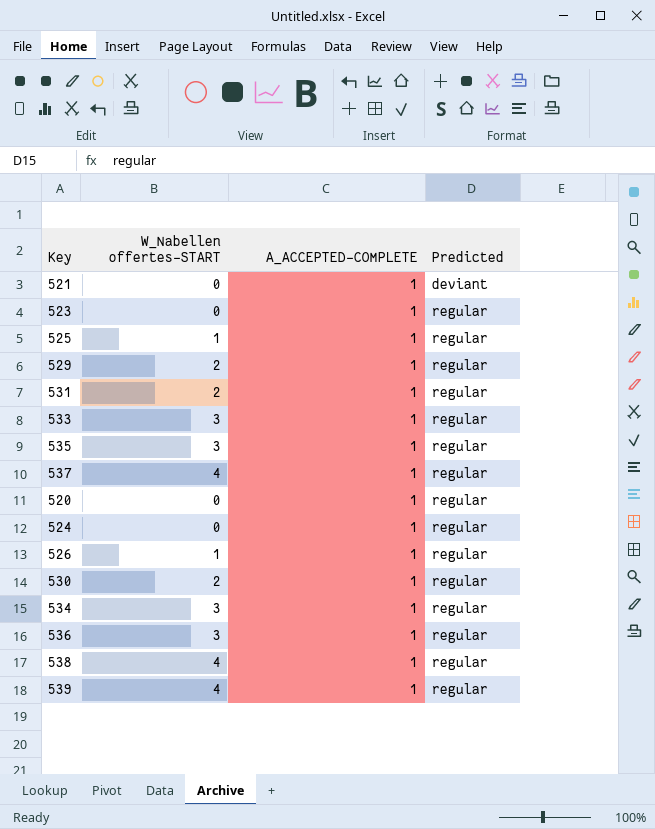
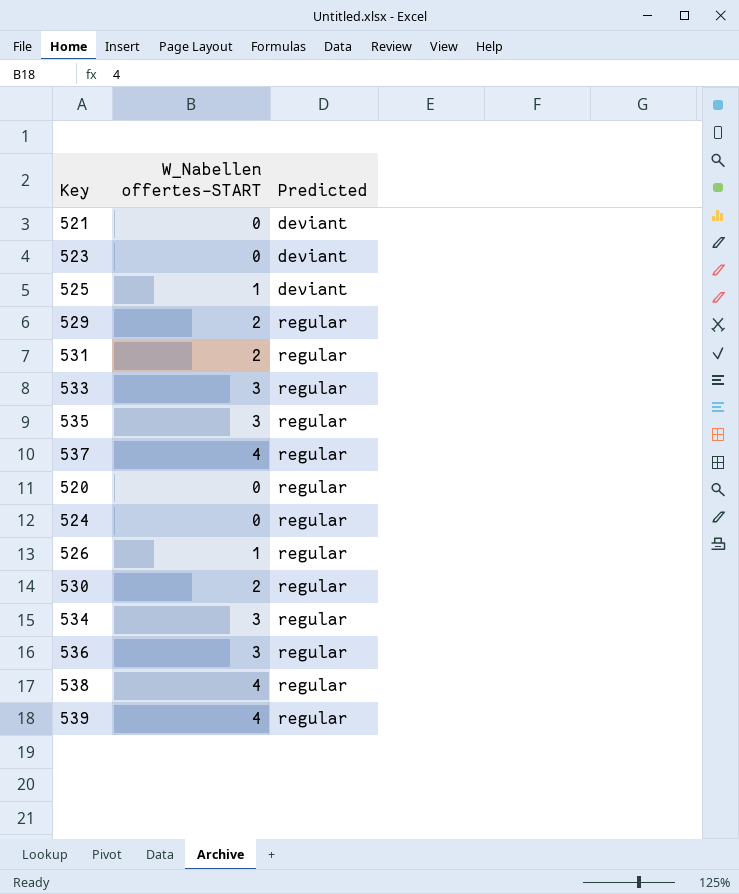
column A_ACCEPTED-COMPLETE | position: 3 -> none
523 | Predicted: regular -> deviant
525 | Predicted: regular -> deviant

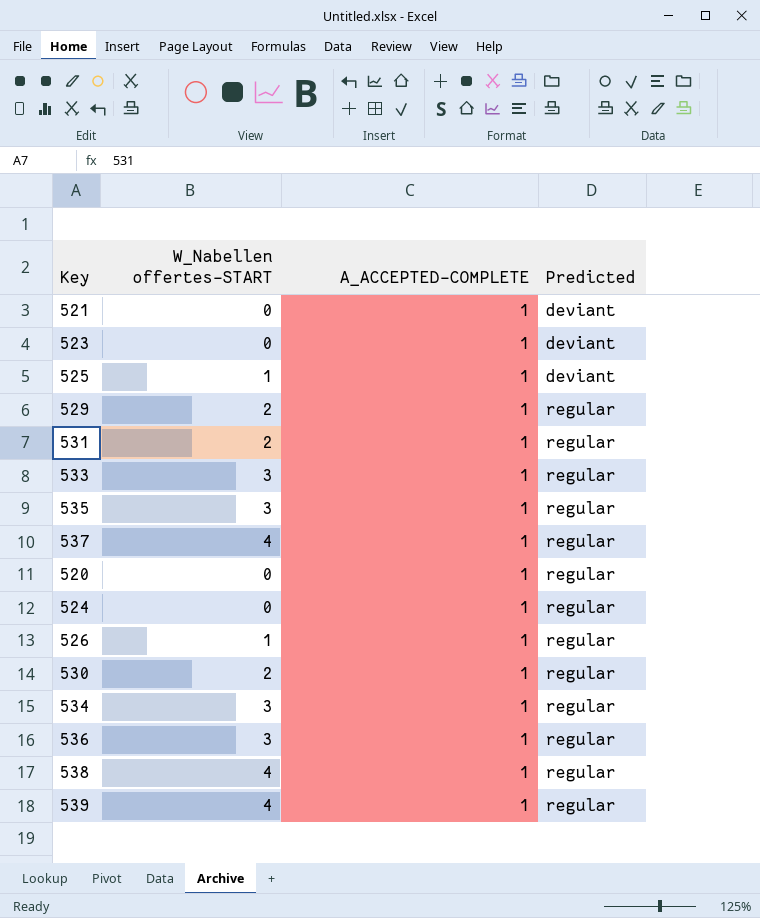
column A_ACCEPTED-COMPLETE | position: none -> 3

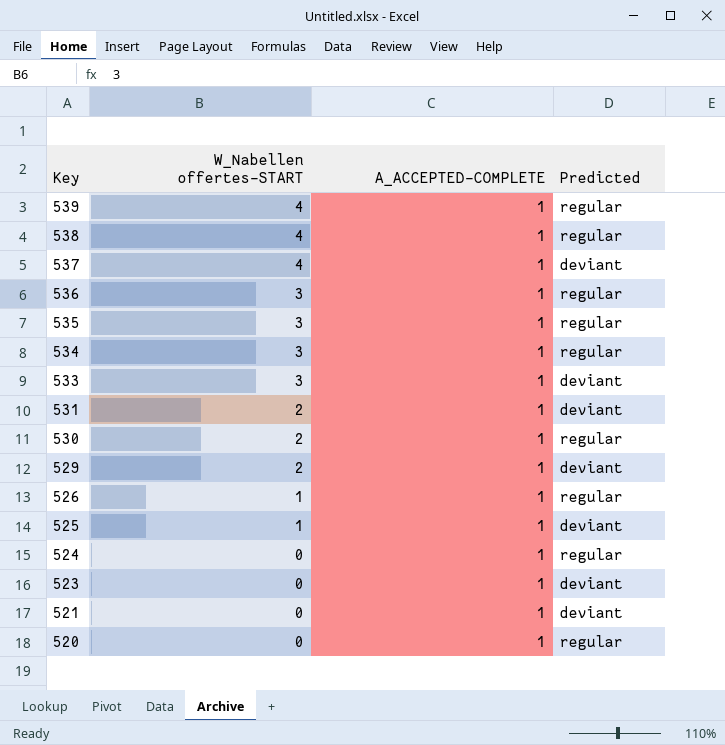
row order: Predicted ascending -> Key descending
537 | Predicted: regular -> deviant
533 | Predicted: regular -> deviant
531 | Predicted: regular -> deviant
529 | Predicted: regular -> deviant

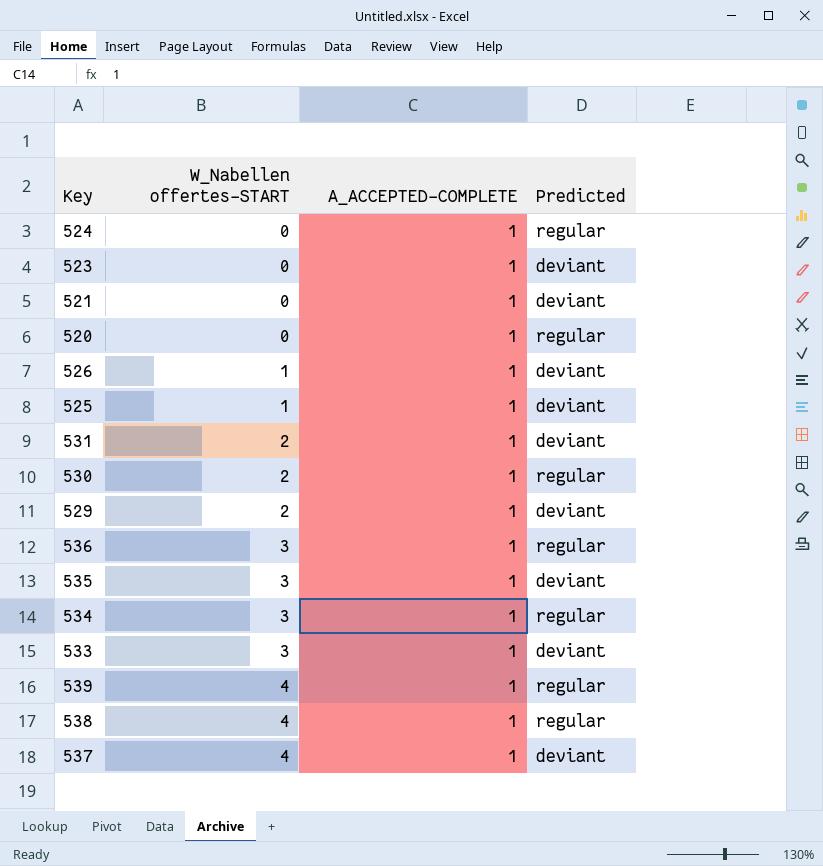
row order: Key descending -> W_Nabellen offertes-START ascending
526 | Predicted: regular -> deviant
535 | Predicted: regular -> deviant

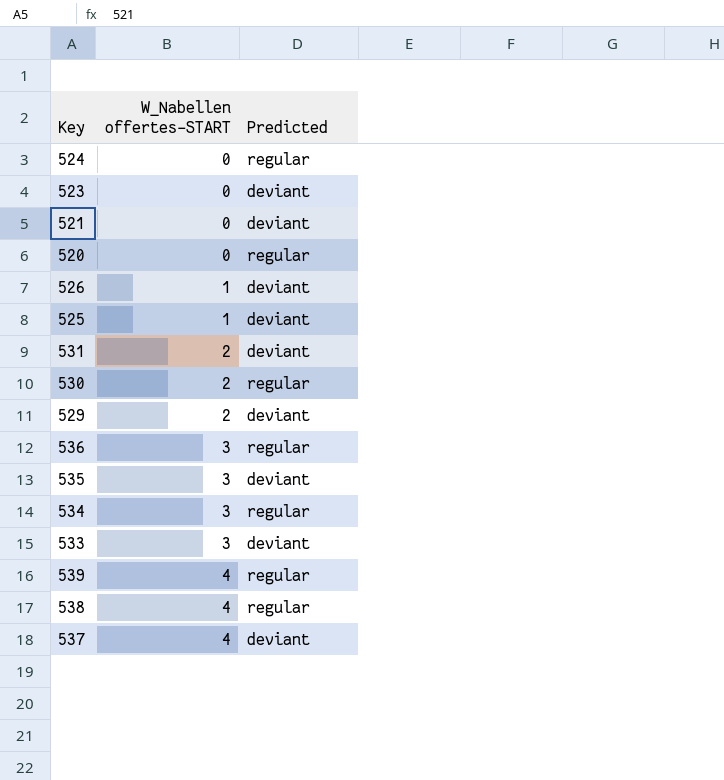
column A_ACCEPTED-COMPLETE | position: 3 -> none

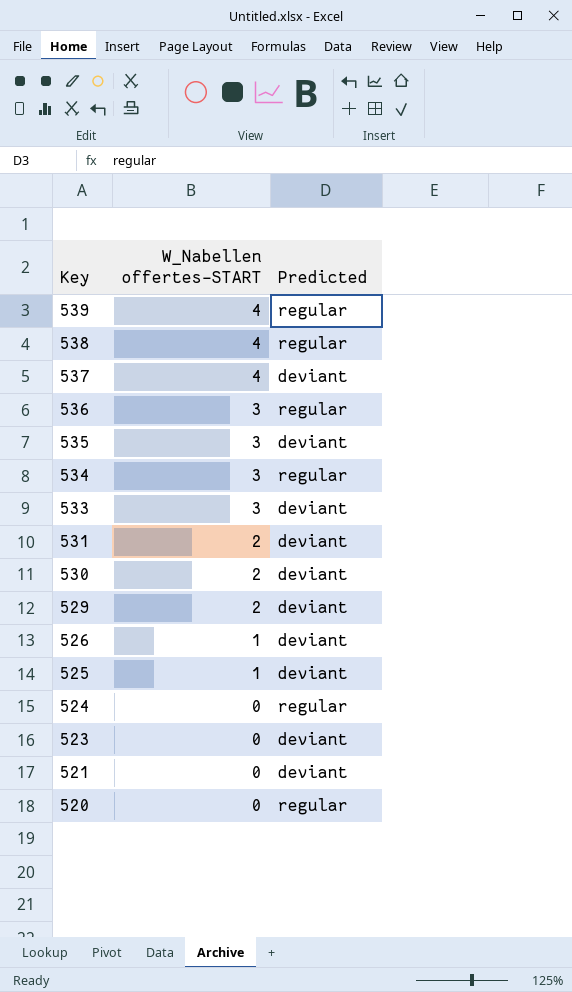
row order: W_Nabellen offertes-START ascending -> Key descending
530 | Predicted: regular -> deviant

